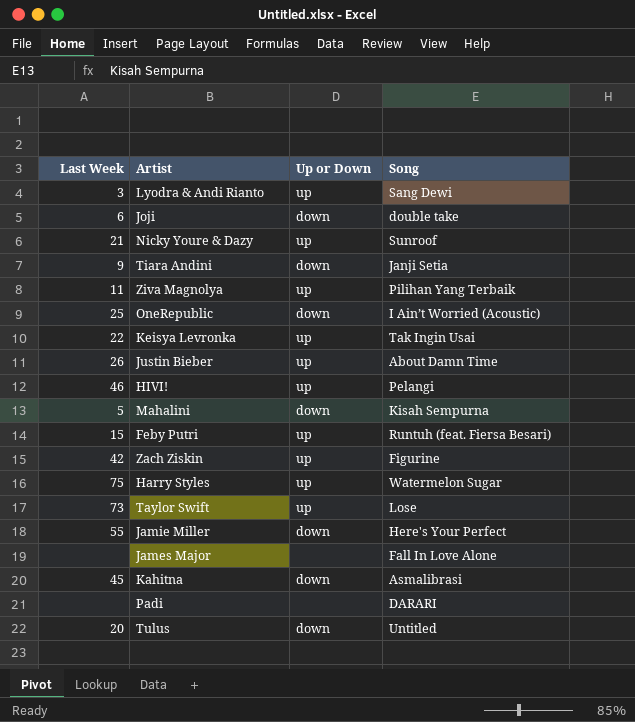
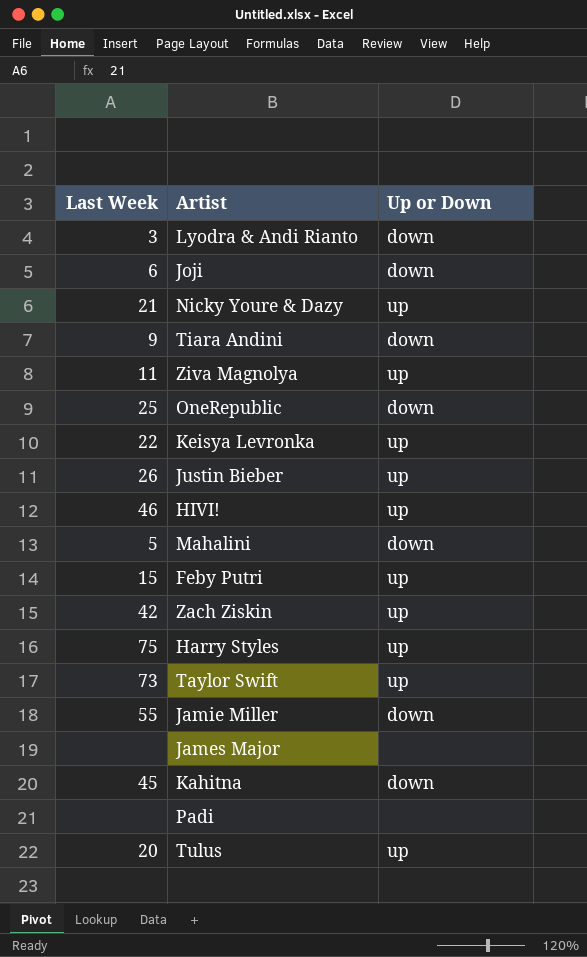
column Song | position: 4 -> none
Lyodra & Andi Rianto | Up or Down: up -> down
Tulus | Up or Down: down -> up

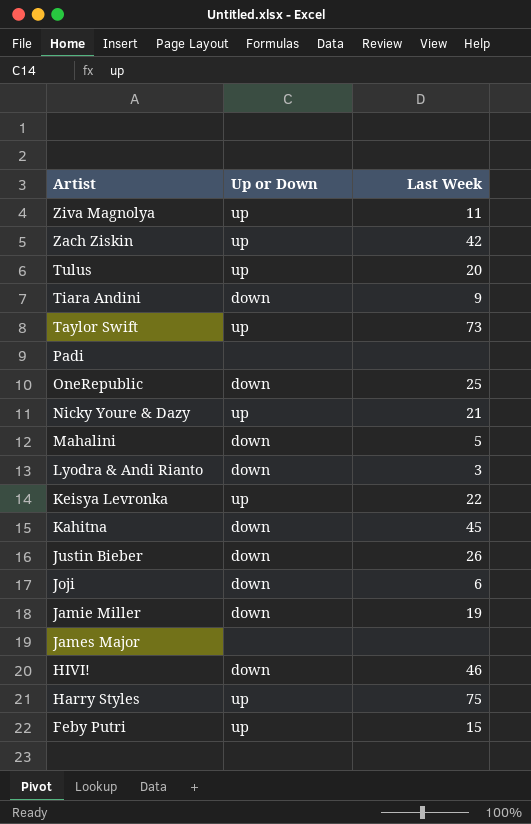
row order: none -> Artist descending
column Last Week | position: 1 -> 3
Justin Bieber | Up or Down: up -> down
Jamie Miller | Last Week: 55 -> 19
HIVI! | Up or Down: up -> down

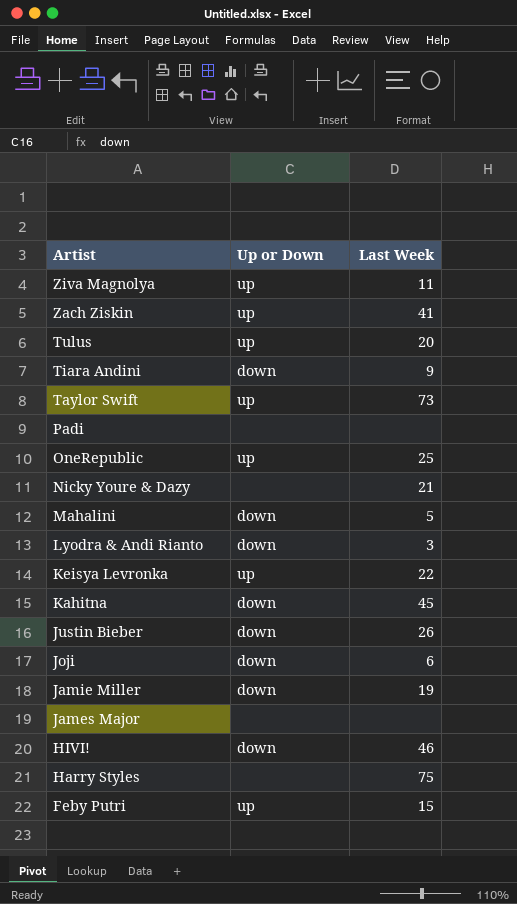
Zach Ziskin | Last Week: 42 -> 41
OneRepublic | Up or Down: down -> up
Nicky Youre & Dazy | Up or Down: up -> none
Harry Styles | Up or Down: up -> none

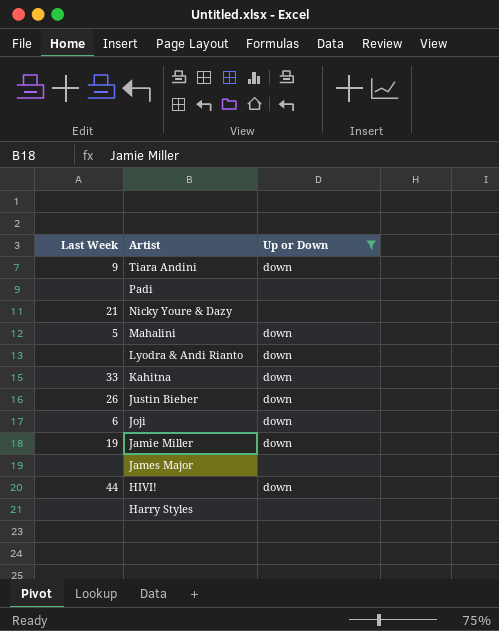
filter: none -> Up or Down != up
column Last Week | position: 3 -> 1
Lyodra & Andi Rianto | Last Week: 3 -> none
Kahitna | Last Week: 45 -> 33
HIVI! | Last Week: 46 -> 44
Harry Styles | Last Week: 75 -> none

